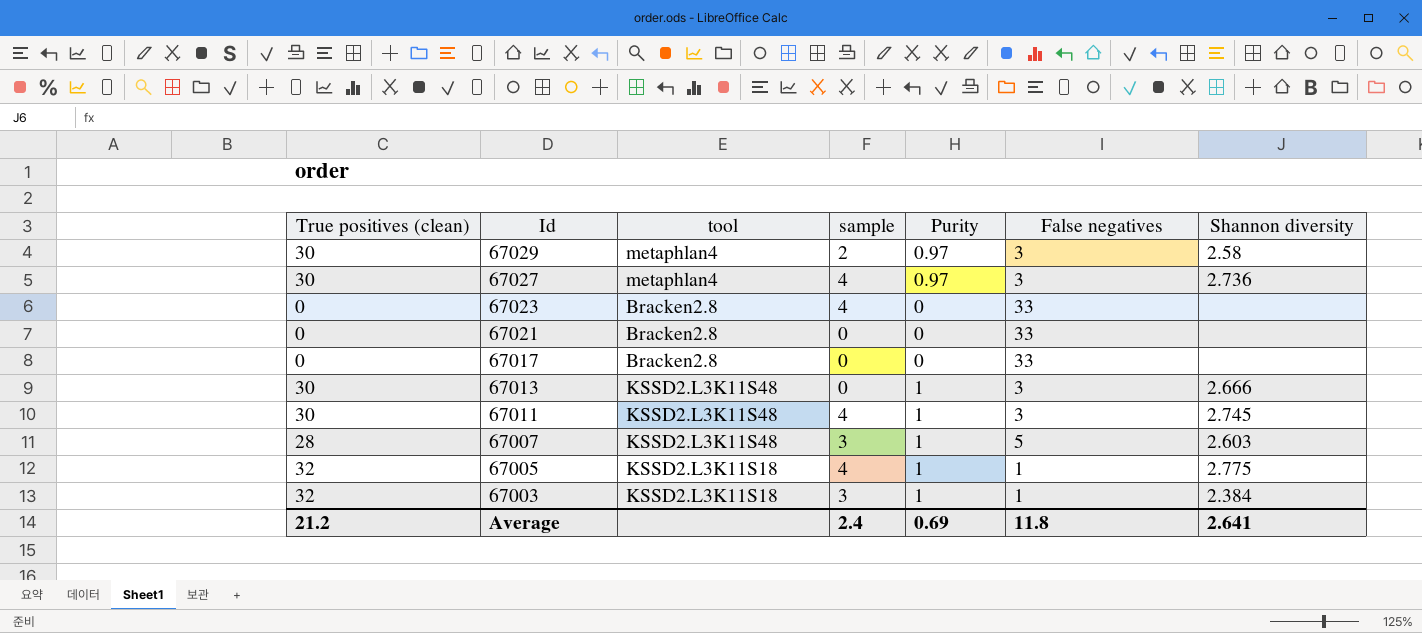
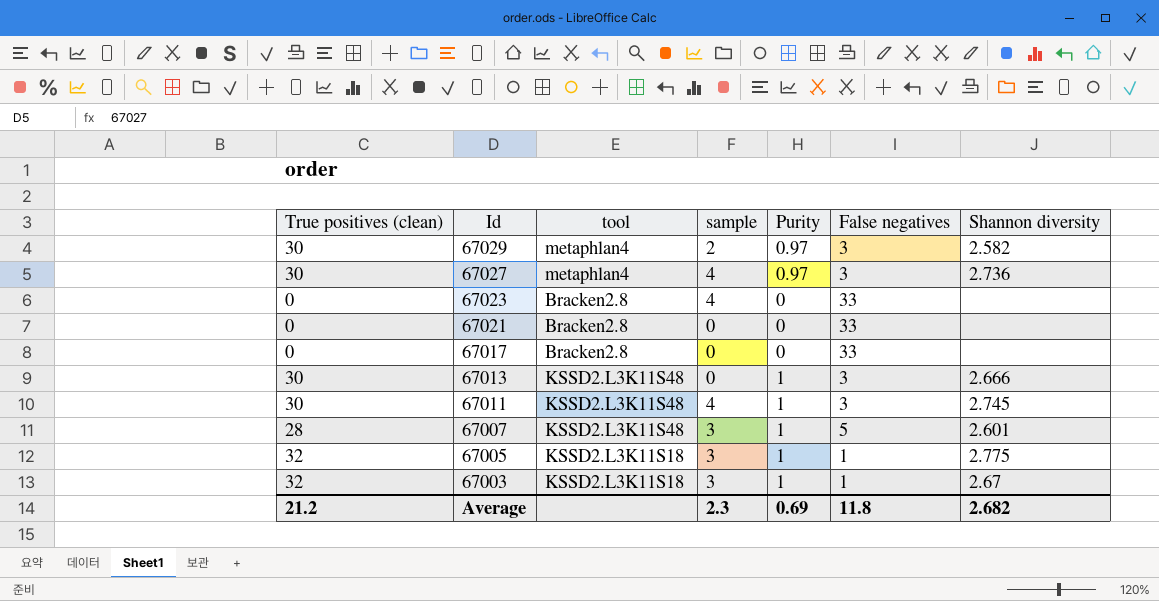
67029 | Shannon diversity: 2.58 -> 2.582
67007 | Shannon diversity: 2.603 -> 2.601
67005 | sample: 4 -> 3
67003 | Shannon diversity: 2.384 -> 2.67
Average | sample: 2.4 -> 2.3
Average | Shannon diversity: 2.641 -> 2.682

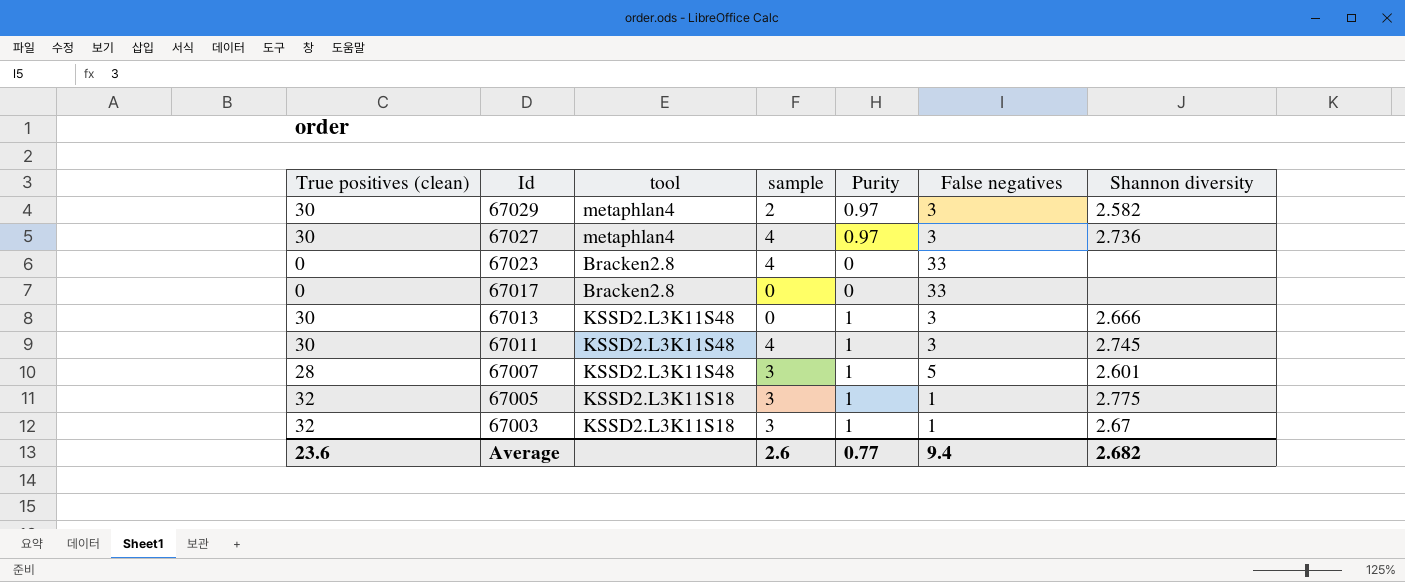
row 67021: 0 | Bracken2.8 | 0 | 0 | 33 | none -> none
Average | True positives (clean): 21.2 -> 23.6
Average | sample: 2.3 -> 2.6
Average | Purity: 0.69 -> 0.77
Average | False negatives: 11.8 -> 9.4

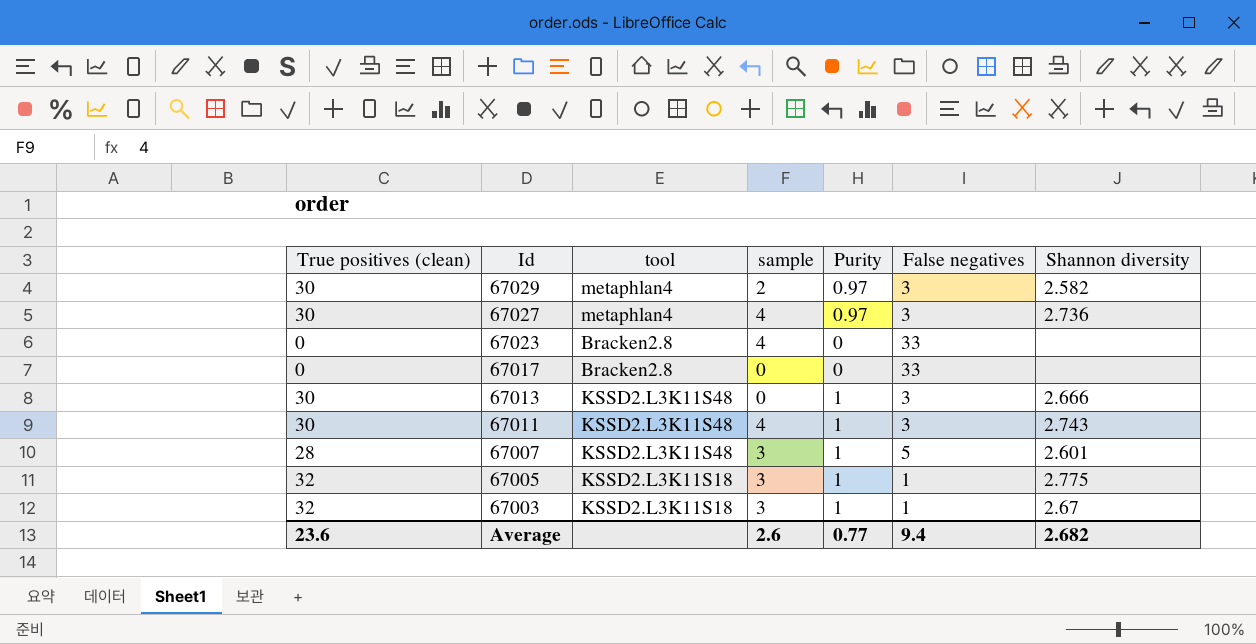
67011 | Shannon diversity: 2.745 -> 2.743

